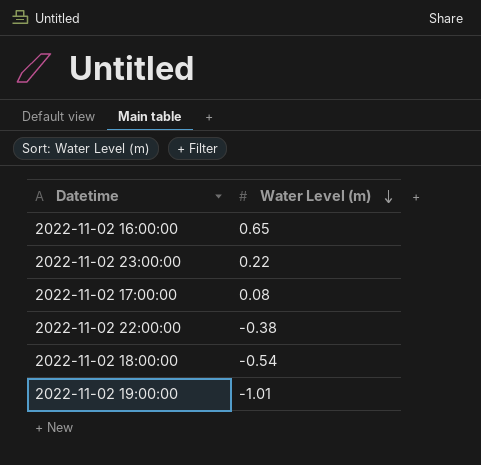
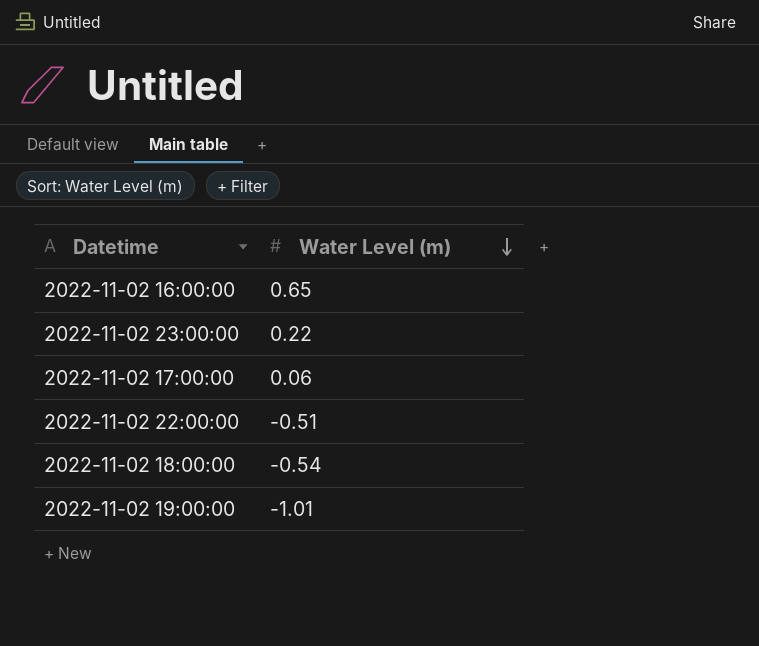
2022-11-02 17:00:00 | Water Level (m): 0.08 -> 0.06
2022-11-02 22:00:00 | Water Level (m): -0.38 -> -0.51

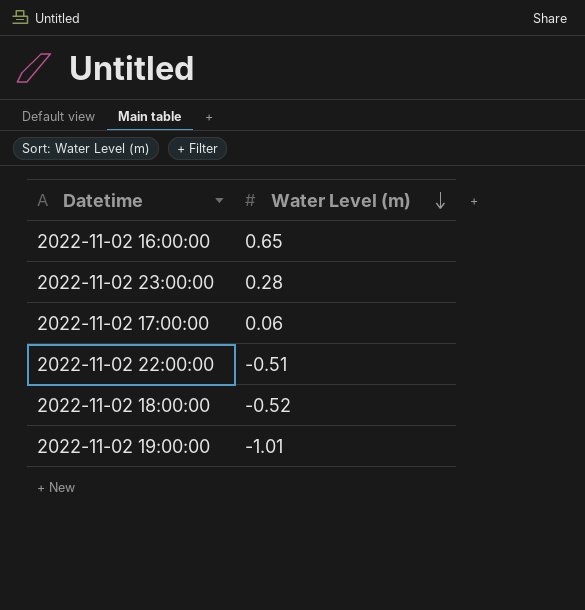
2022-11-02 23:00:00 | Water Level (m): 0.22 -> 0.28
2022-11-02 18:00:00 | Water Level (m): -0.54 -> -0.52

